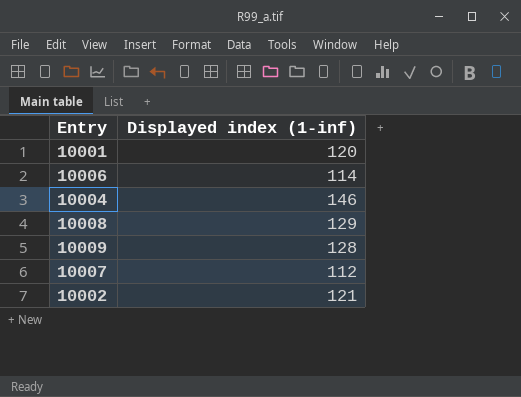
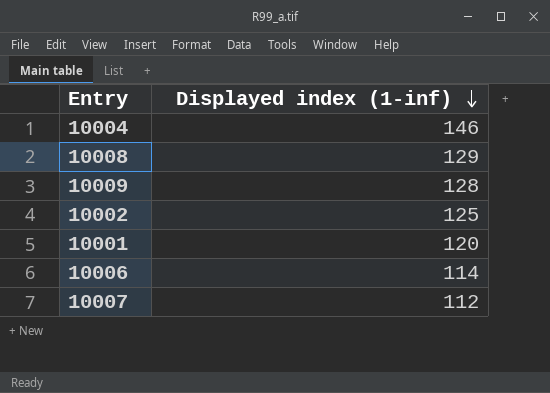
row order: none -> Displayed index (1-inf) descending
10002 | Displayed index (1-inf): 121 -> 125

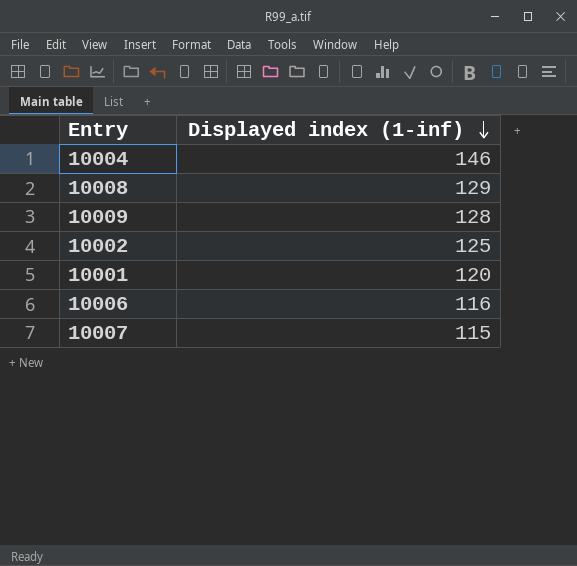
10006 | Displayed index (1-inf): 114 -> 116
10007 | Displayed index (1-inf): 112 -> 115

